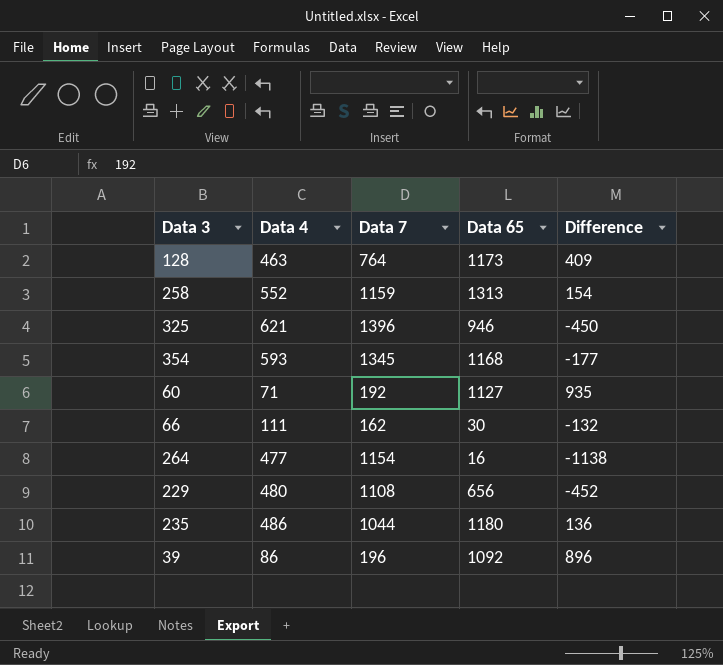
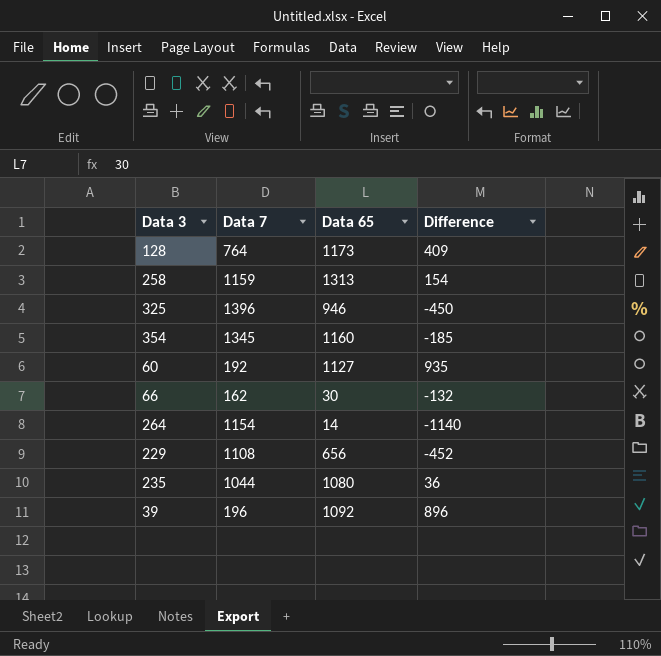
column Data 4 | position: 2 -> none
354 | Data 65: 1168 -> 1160
354 | Difference: -177 -> -185
264 | Data 65: 16 -> 14
264 | Difference: -1138 -> -1140
235 | Data 65: 1180 -> 1080
235 | Difference: 136 -> 36

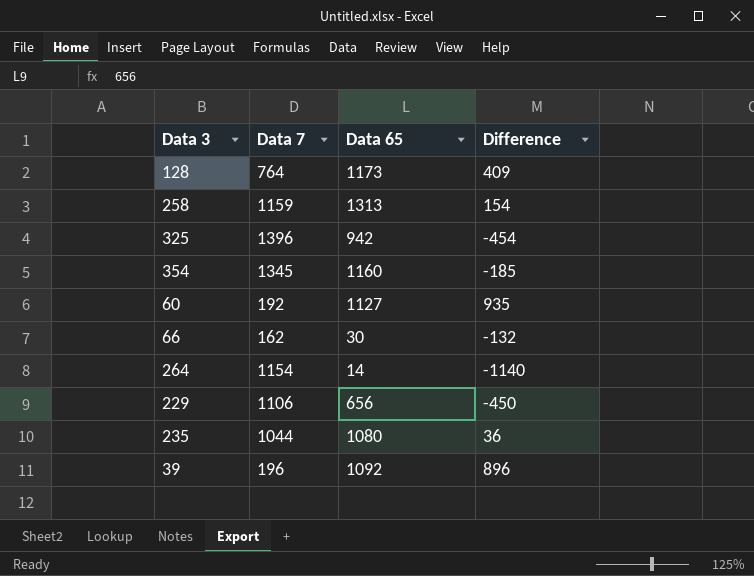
325 | Data 65: 946 -> 942
325 | Difference: -450 -> -454
229 | Data 7: 1108 -> 1106
229 | Difference: -452 -> -450

